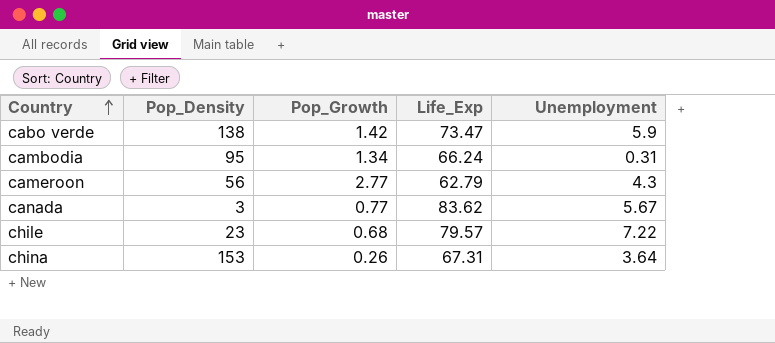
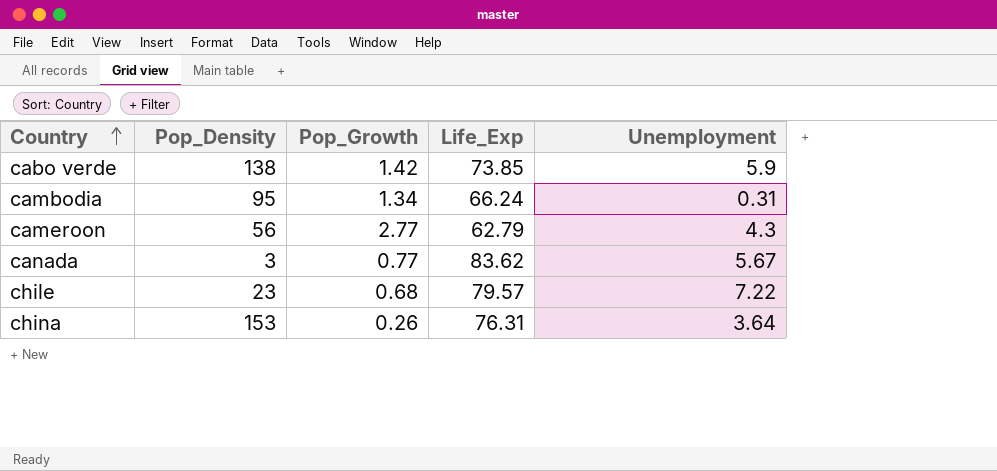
cabo verde | Life_Exp: 73.47 -> 73.85
china | Life_Exp: 67.31 -> 76.31

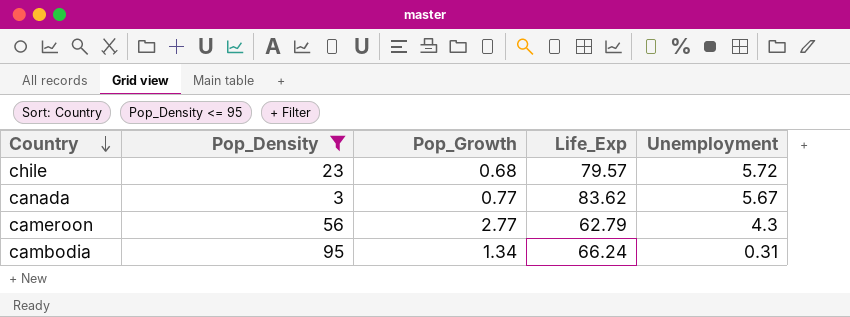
filter: none -> Pop_Density <= 95
row order: Country ascending -> Country descending
chile | Unemployment: 7.22 -> 5.72

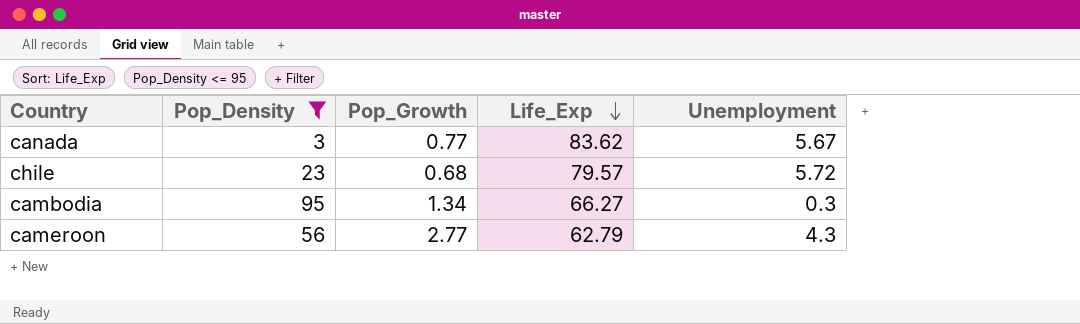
row order: Country descending -> Life_Exp descending
cambodia | Life_Exp: 66.24 -> 66.27
cambodia | Unemployment: 0.31 -> 0.3

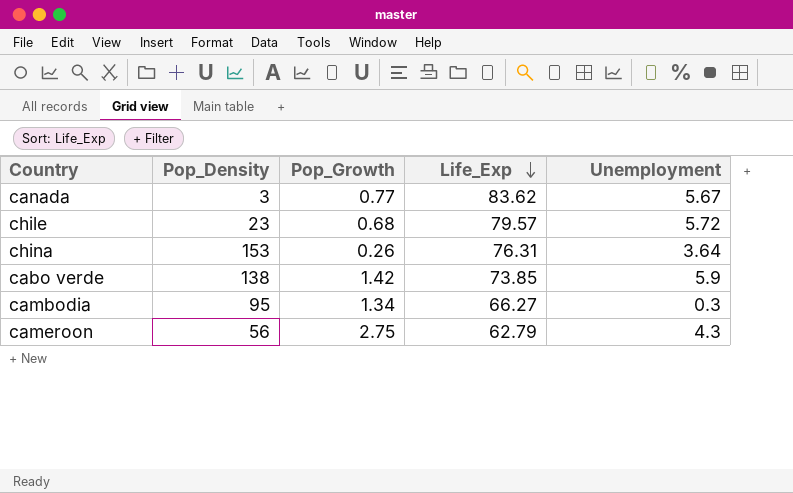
filter: Pop_Density <= 95 -> none
cameroon | Pop_Growth: 2.77 -> 2.75

